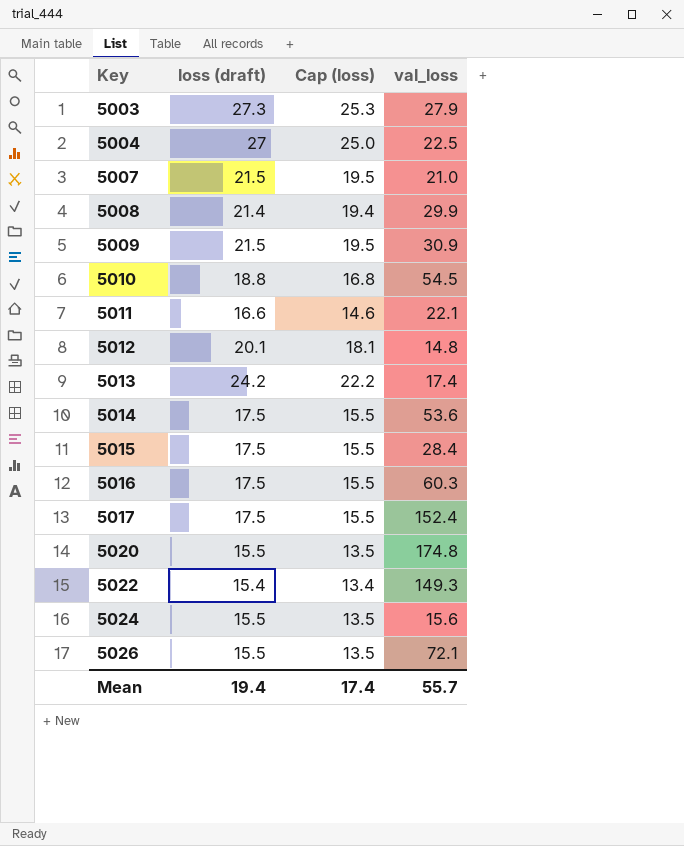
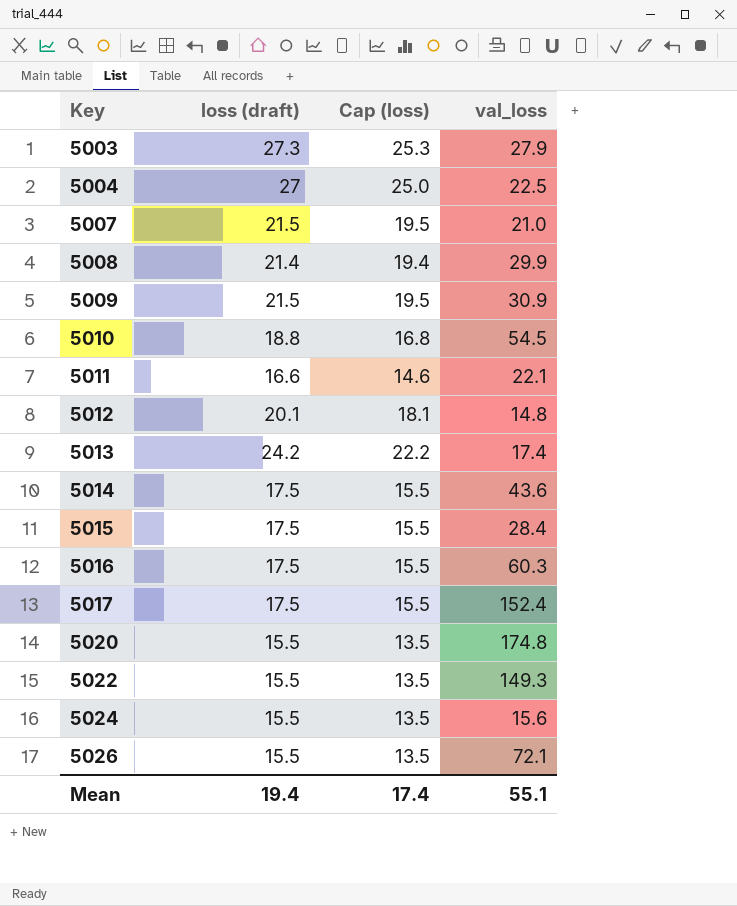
5014 | val_loss: 53.6 -> 43.6
5022 | loss (draft): 15.4 -> 15.5
5022 | Cap (loss): 13.4 -> 13.5
Mean | val_loss: 55.7 -> 55.1

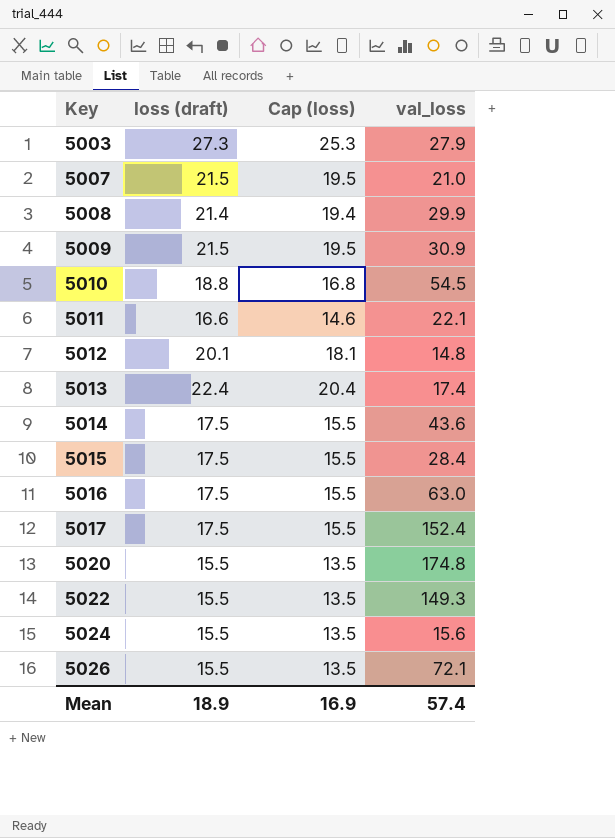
row 5004: 27 | 25.0 | 22.5 -> none
5013 | loss (draft): 24.2 -> 22.4
5013 | Cap (loss): 22.2 -> 20.4
5016 | val_loss: 60.3 -> 63.0
Mean | loss (draft): 19.4 -> 18.9
Mean | Cap (loss): 17.4 -> 16.9
Mean | val_loss: 55.1 -> 57.4

